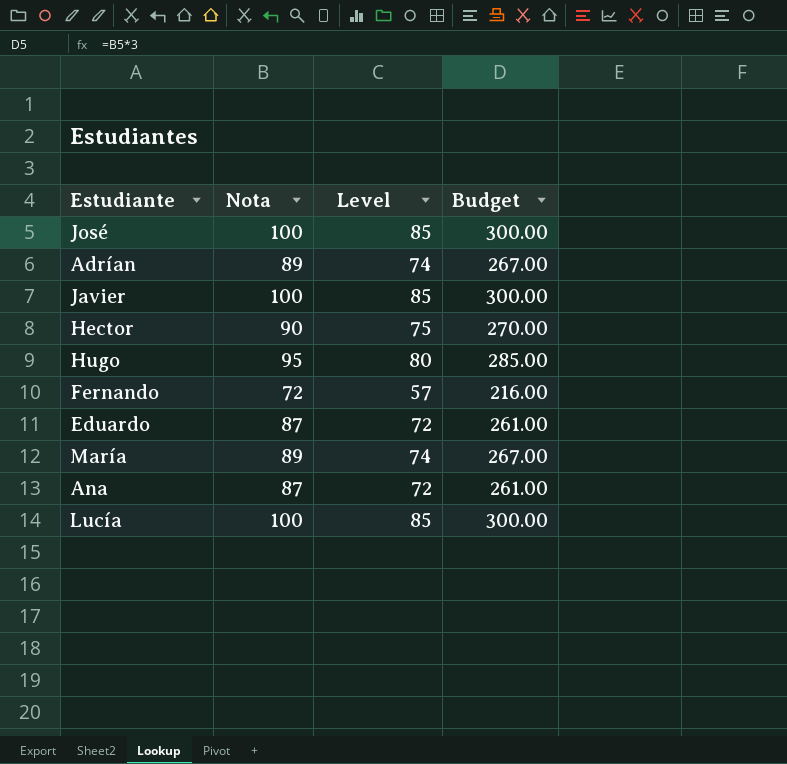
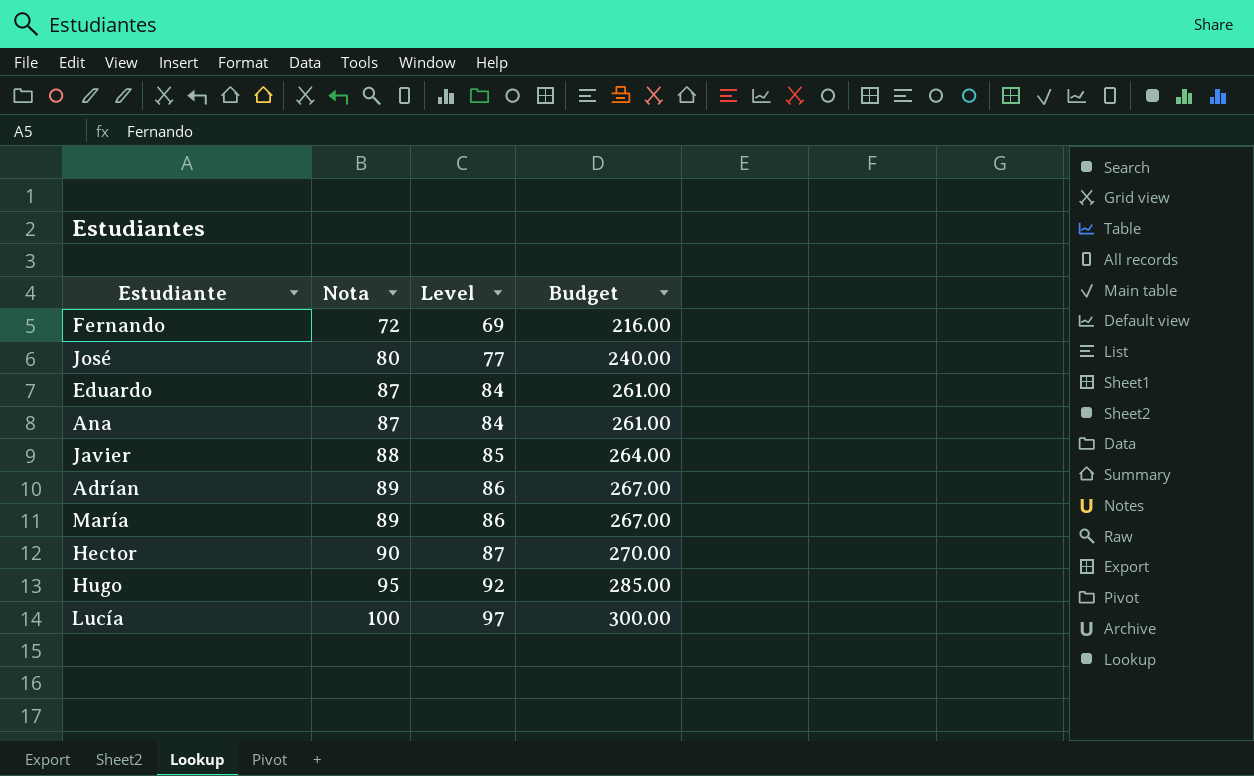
row order: none -> Nota ascending
column Level | formula: [Nota] - 15 -> [Nota] - 3
José | Nota: 100 -> 80
José | Budget: 300.00 -> 240.00
Javier | Nota: 100 -> 88
Javier | Budget: 300.00 -> 264.00

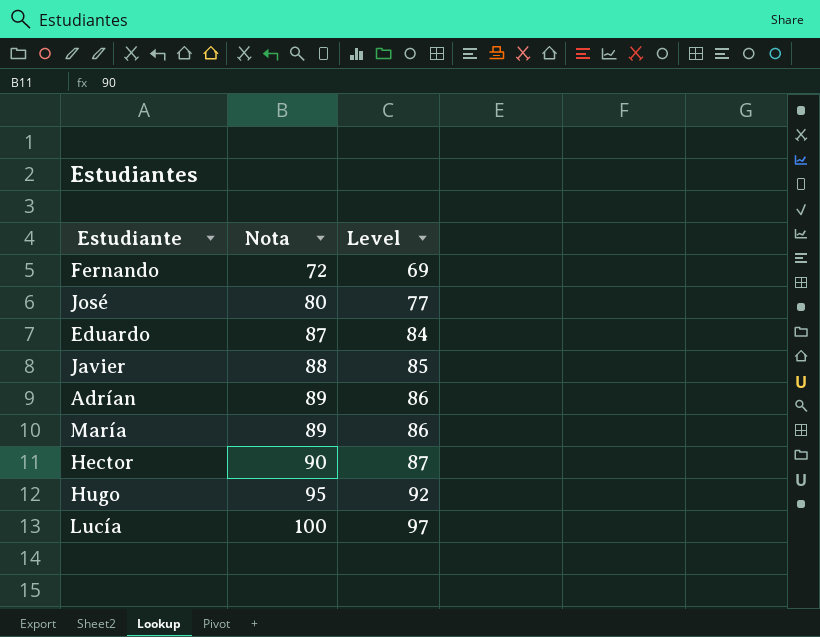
column Budget | formula: [Nota] * 3 -> none
row Ana: 87 | 84 | 261.00 -> none

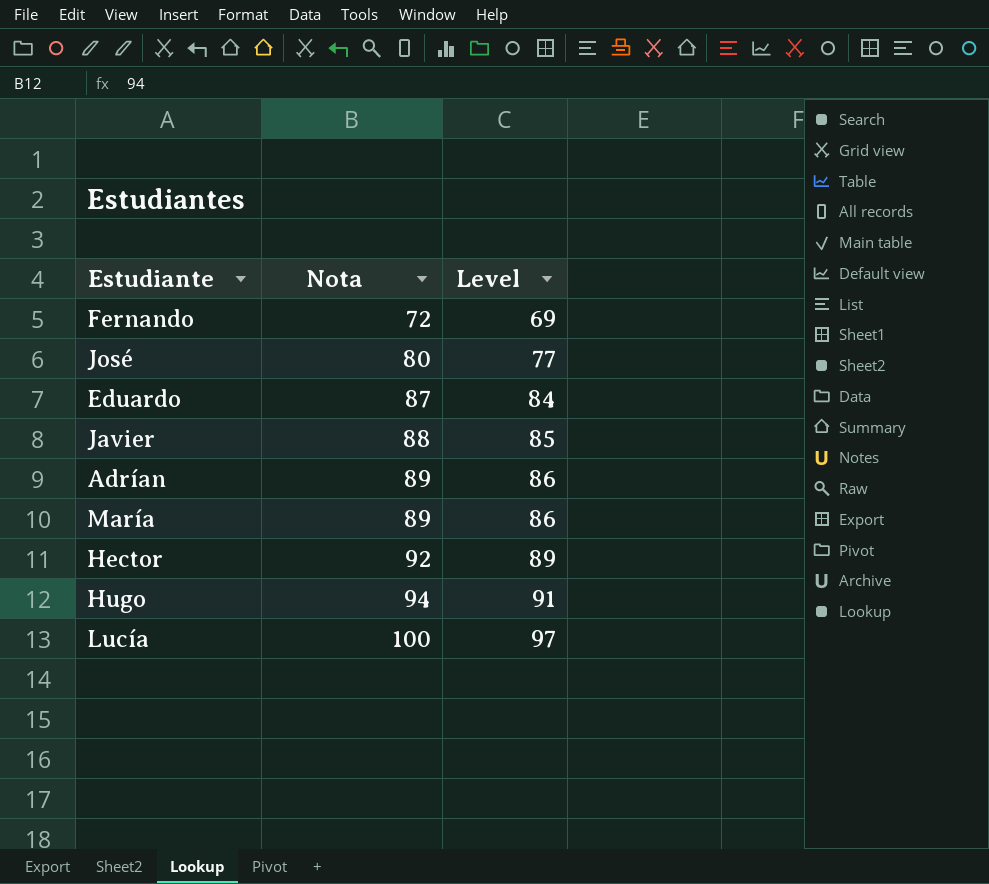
Hector | Nota: 90 -> 92
Hector | Level: 87 -> 89
Hugo | Nota: 95 -> 94
Hugo | Level: 92 -> 91

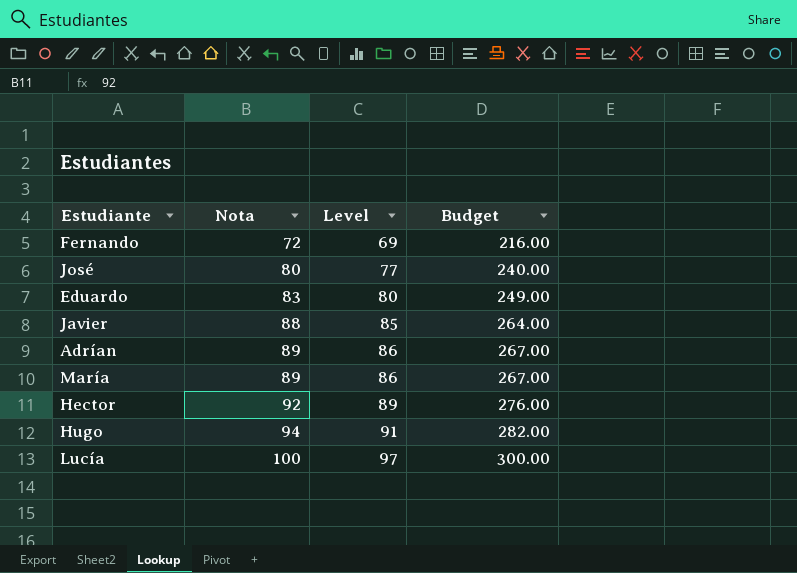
column Budget | formula: none -> [Nota] * 3
Eduardo | Nota: 87 -> 83
Eduardo | Level: 84 -> 80

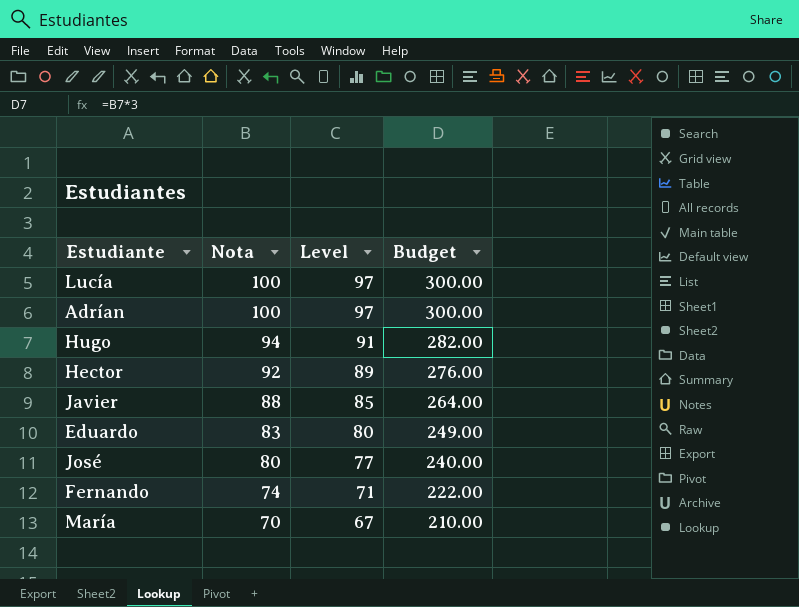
row order: Nota ascending -> Nota descending
Adrían | Nota: 89 -> 100
Adrían | Level: 86 -> 97
Adrían | Budget: 267.00 -> 300.00
Fernando | Nota: 72 -> 74
Fernando | Level: 69 -> 71
Fernando | Budget: 216.00 -> 222.00
María | Nota: 89 -> 70
María | Level: 86 -> 67
María | Budget: 267.00 -> 210.00

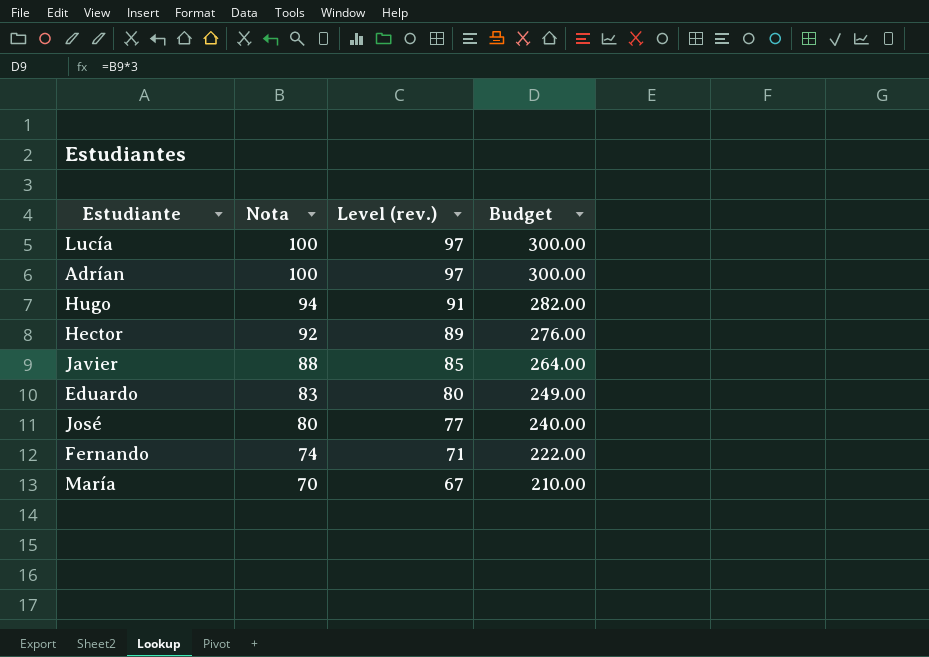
column name: Level -> Level (rev.)

